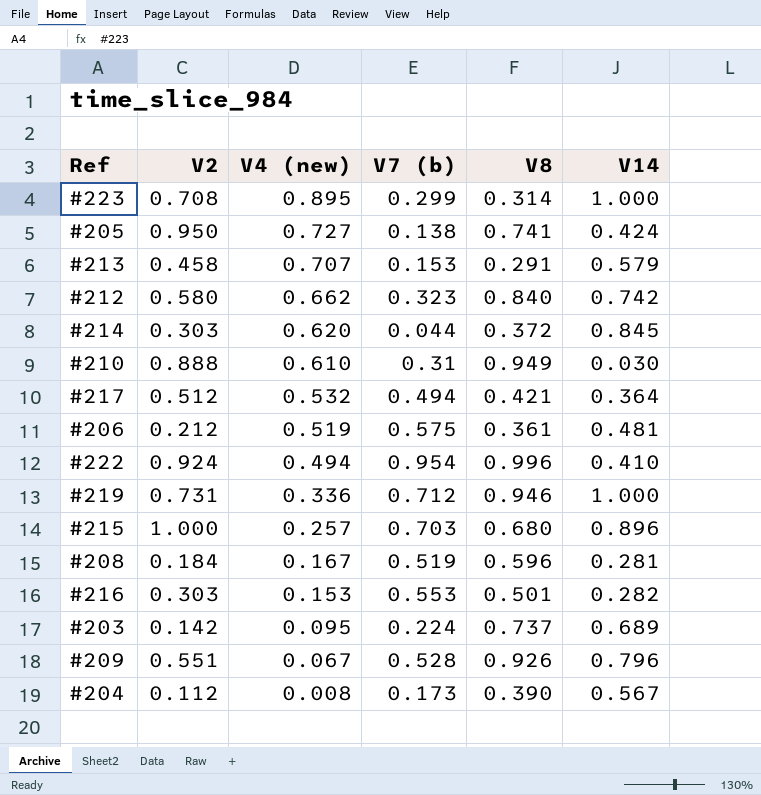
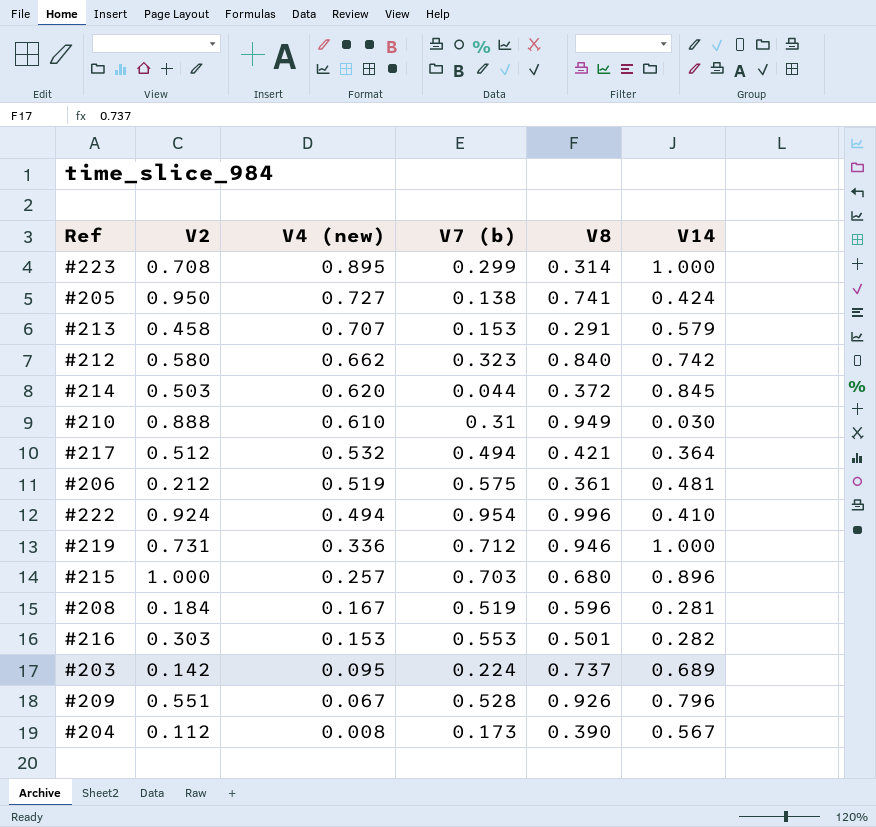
#214 | V2: 0.303 -> 0.503

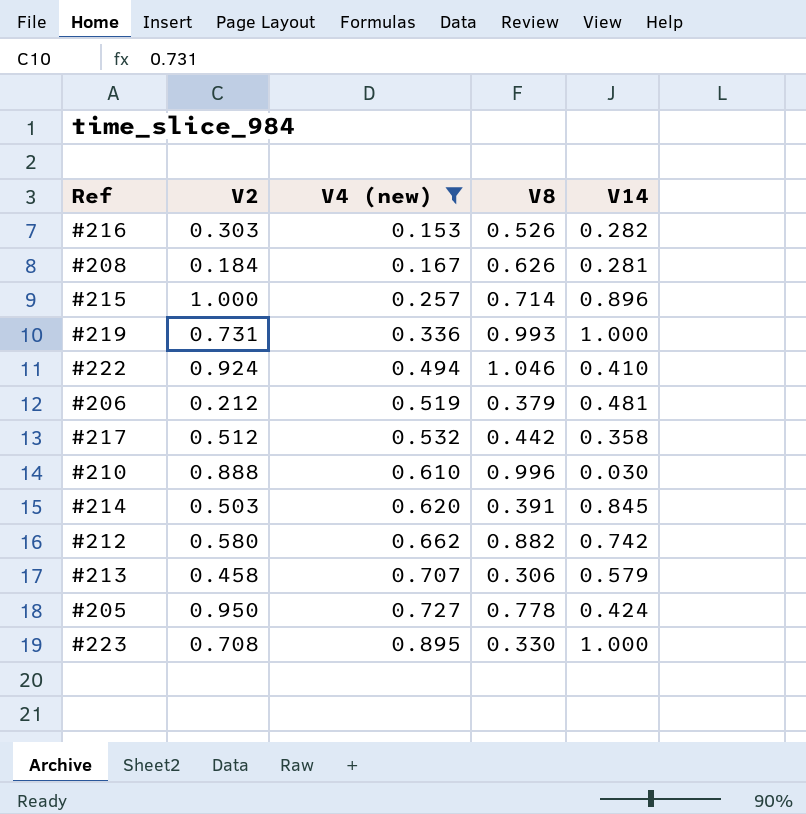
filter: none -> V4 (new) >= 0.153
row order: V4 (new) descending -> V4 (new) ascending
column V7 (b) | position: 4 -> none
#216 | V8: 0.501 -> 0.526
#208 | V8: 0.596 -> 0.626
#215 | V8: 0.680 -> 0.714
#219 | V8: 0.946 -> 0.993
#222 | V8: 0.996 -> 1.046
#206 | V8: 0.361 -> 0.379
#217 | V8: 0.421 -> 0.442
#217 | V14: 0.364 -> 0.358
#210 | V8: 0.949 -> 0.996
#214 | V8: 0.372 -> 0.391
#212 | V8: 0.840 -> 0.882
#213 | V8: 0.291 -> 0.306
#205 | V8: 0.741 -> 0.778
#223 | V8: 0.314 -> 0.330

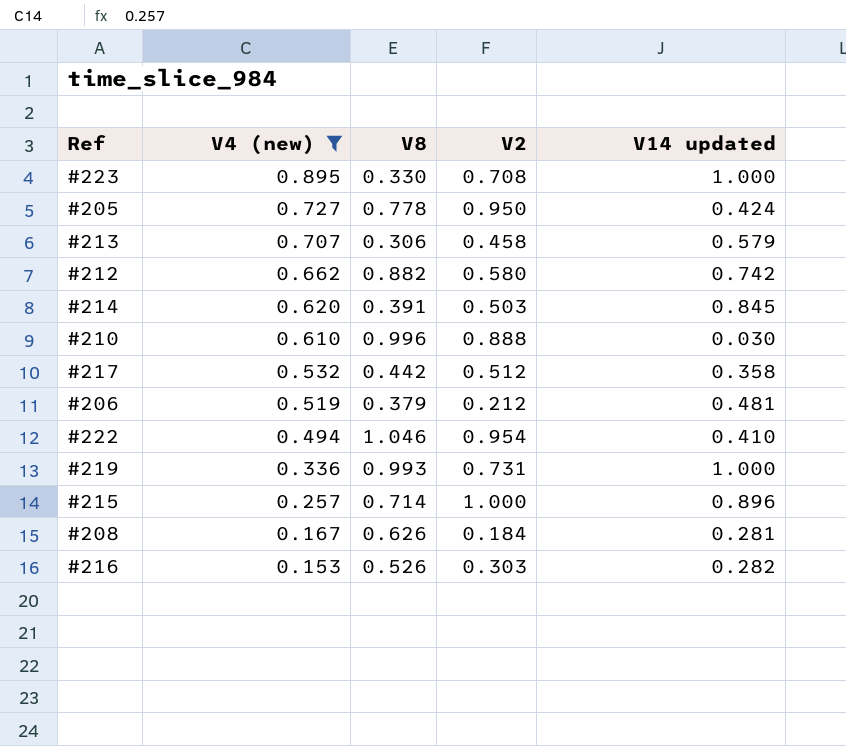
row order: V4 (new) ascending -> V4 (new) descending
column V2 | position: 2 -> 4
column name: V14 -> V14 updated
#222 | V2: 0.924 -> 0.954

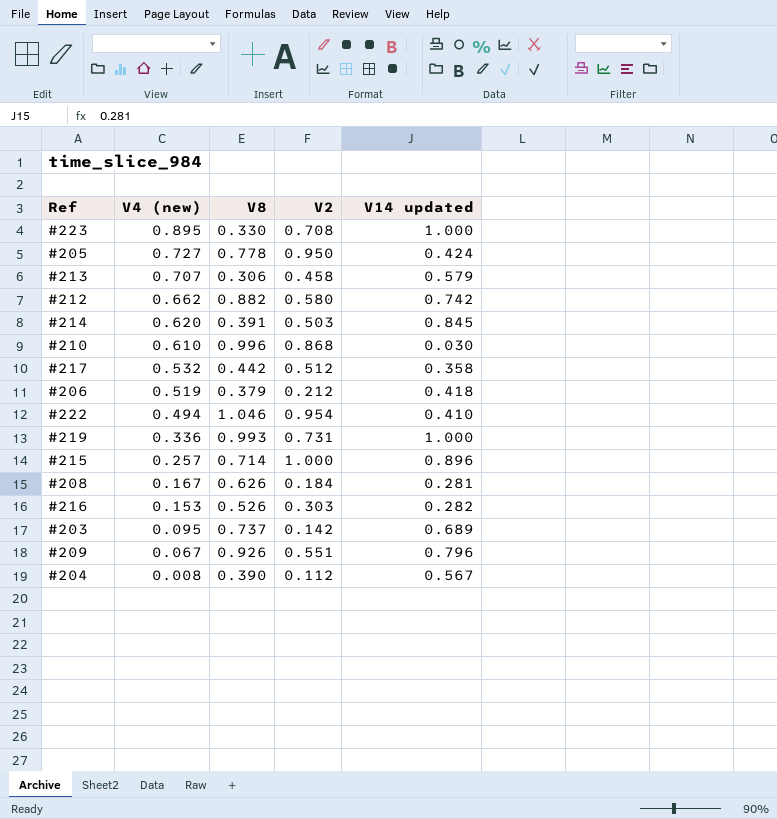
filter: V4 (new) >= 0.153 -> none
#210 | V2: 0.888 -> 0.868
#206 | V14 updated: 0.481 -> 0.418

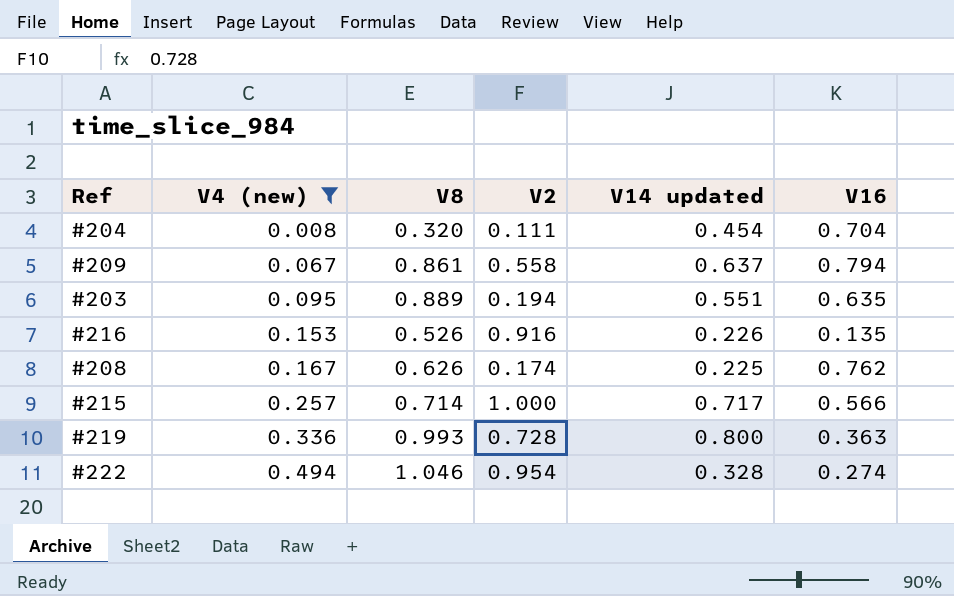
filter: none -> V4 (new) <= 0.494
row order: V4 (new) descending -> V4 (new) ascending
column V16 | position: none -> 6
#204 | V8: 0.390 -> 0.320
#204 | V2: 0.112 -> 0.111
#204 | V14 updated: 0.567 -> 0.454
#209 | V8: 0.926 -> 0.861
#209 | V2: 0.551 -> 0.558
#209 | V14 updated: 0.796 -> 0.637
#203 | V8: 0.737 -> 0.889
#203 | V2: 0.142 -> 0.194
#203 | V14 updated: 0.689 -> 0.551
#216 | V2: 0.303 -> 0.916
#216 | V14 updated: 0.282 -> 0.226
#208 | V2: 0.184 -> 0.174
#208 | V14 updated: 0.281 -> 0.225
#215 | V14 updated: 0.896 -> 0.717
#219 | V2: 0.731 -> 0.728
#219 | V14 updated: 1.000 -> 0.800
#222 | V14 updated: 0.410 -> 0.328

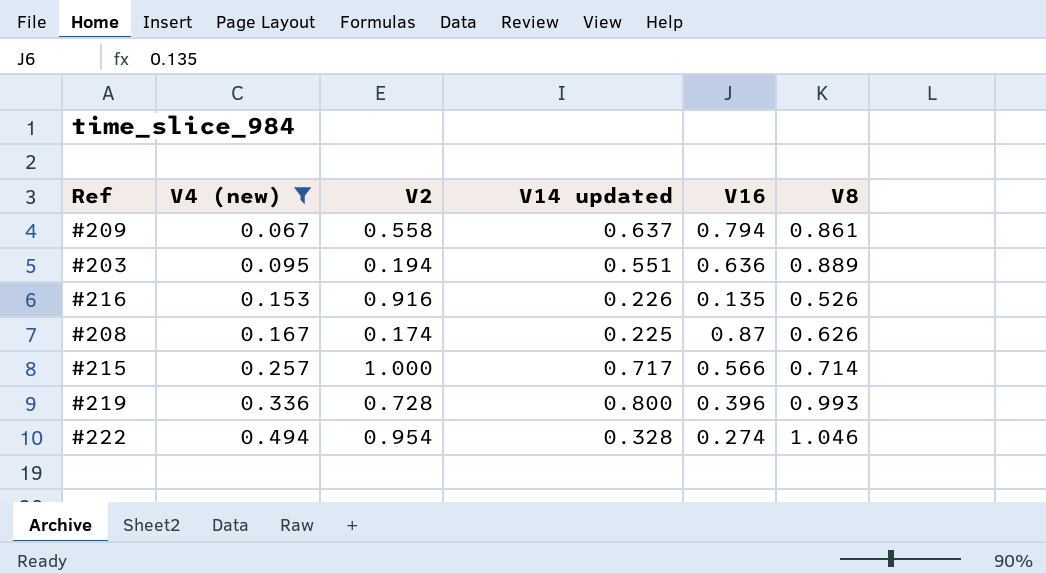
column V8 | position: 3 -> 6
row #204: 0.008 | 0.320 | 0.111 | 0.454 | 0.704 -> none
#203 | V16: 0.635 -> 0.636
#208 | V16: 0.762 -> 0.87
#219 | V16: 0.363 -> 0.396

